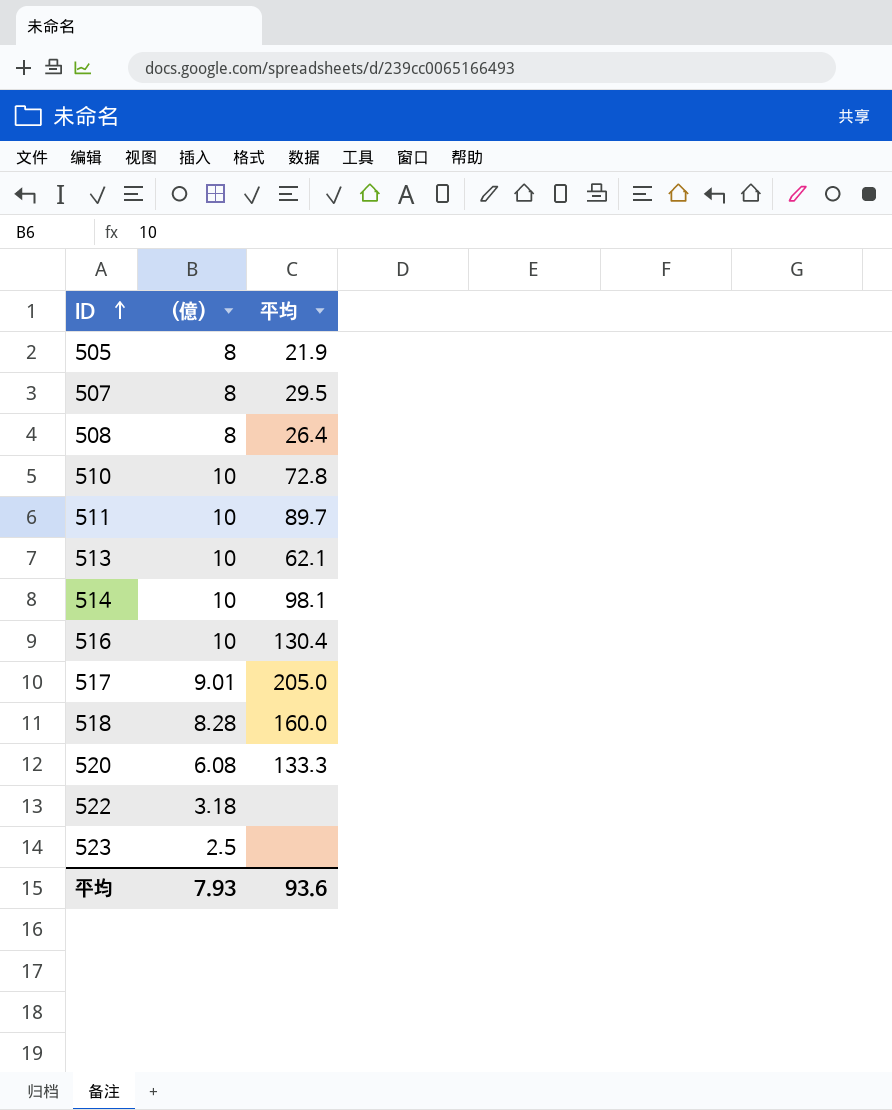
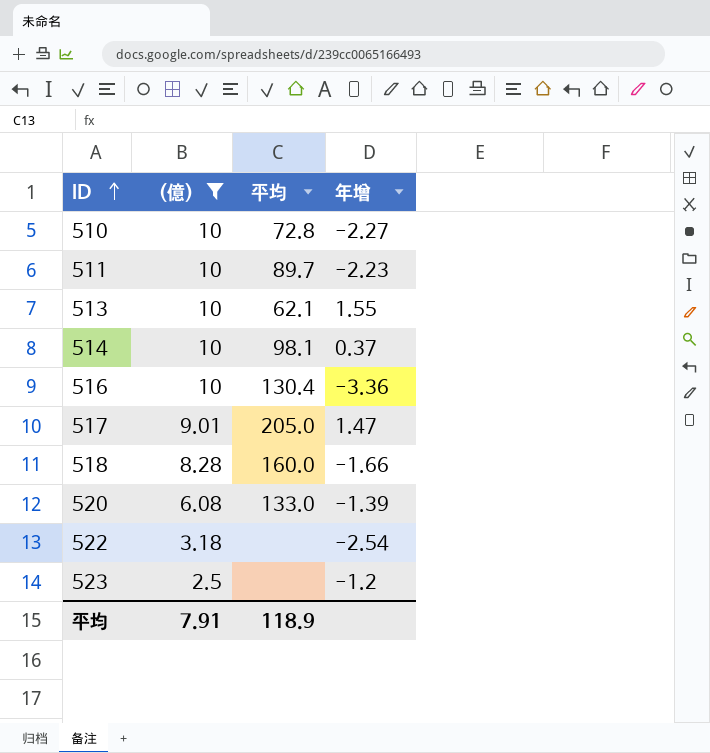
filter: none -> (億) != 8
column 年增 | position: none -> 4
520 | 平均: 133.3 -> 133.0
平均 | (億): 7.93 -> 7.91
平均 | 平均: 93.6 -> 118.9

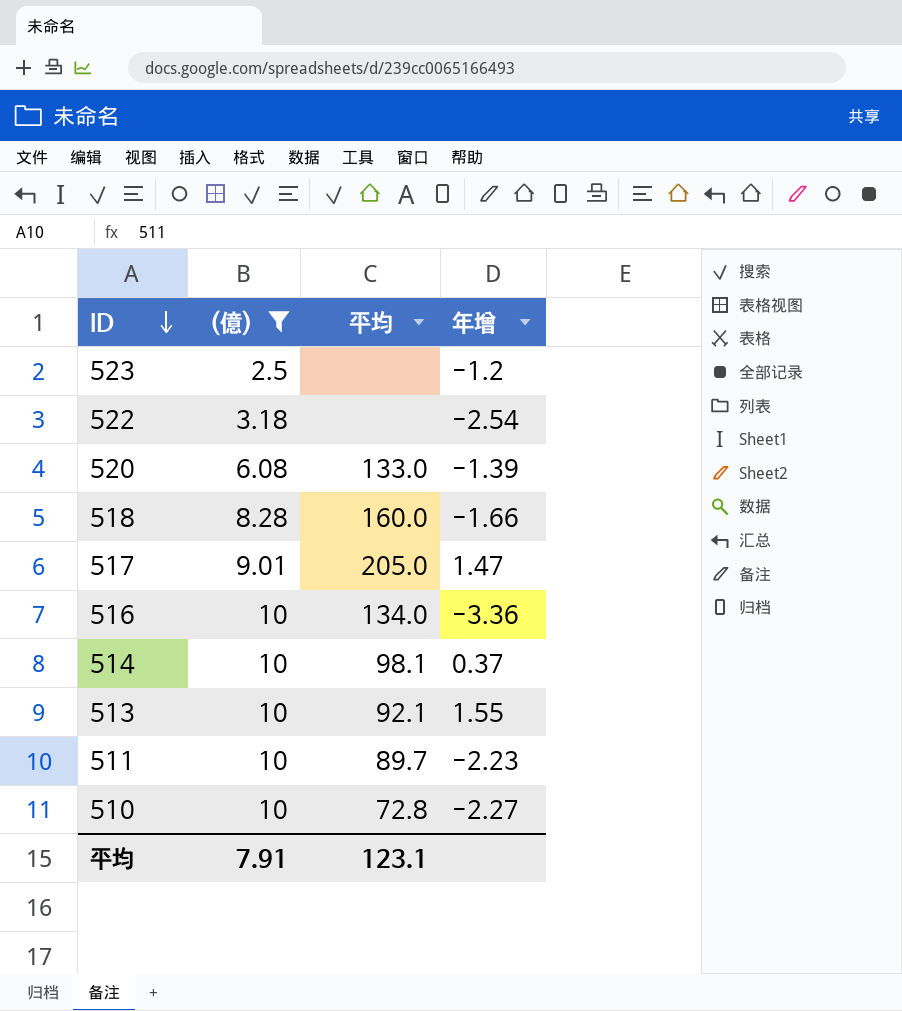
row order: ID ascending -> ID descending
516 | 平均: 130.4 -> 134.0
513 | 平均: 62.1 -> 92.1
平均 | 平均: 118.9 -> 123.1

